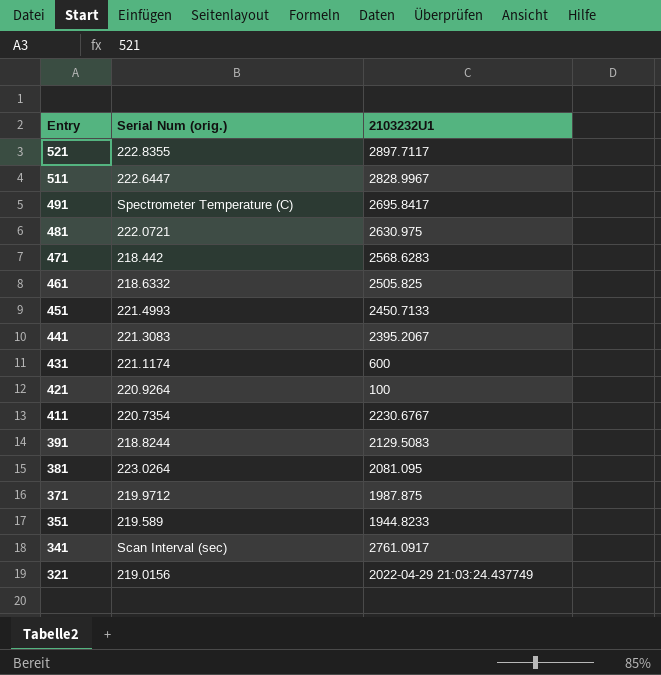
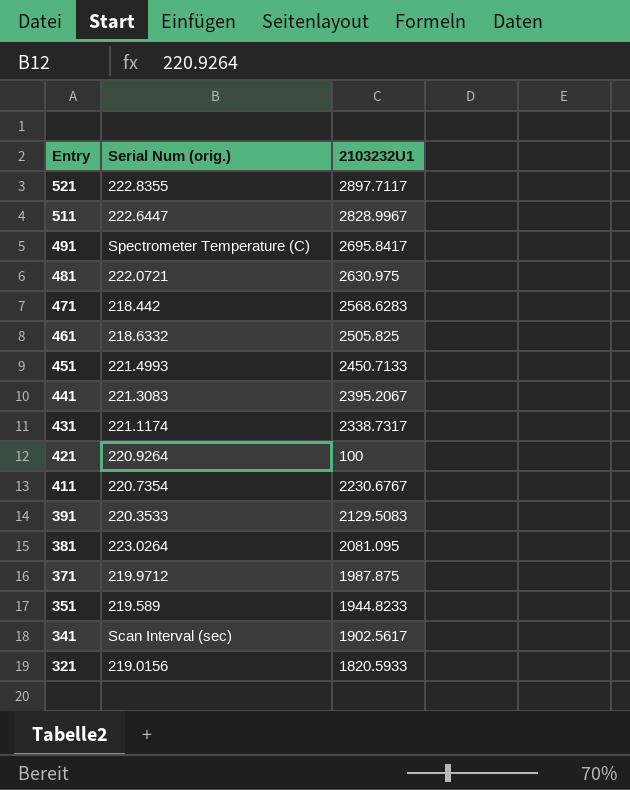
431 | 2103232U1: 600 -> 2338.7317
391 | Serial Num (orig.): 218.8244 -> 220.3533
341 | 2103232U1: 2761.0917 -> 1902.5617
321 | 2103232U1: 2022-04-29 21:03:24.437749 -> 1820.5933

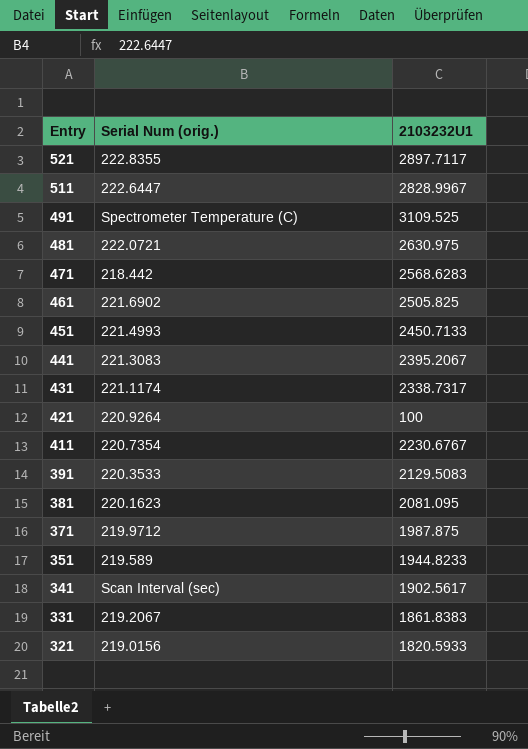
491 | 2103232U1: 2695.8417 -> 3109.525
461 | Serial Num (orig.): 218.6332 -> 221.6902
381 | Serial Num (orig.): 223.0264 -> 220.1623
row 331: none -> 219.2067 | 1861.8383

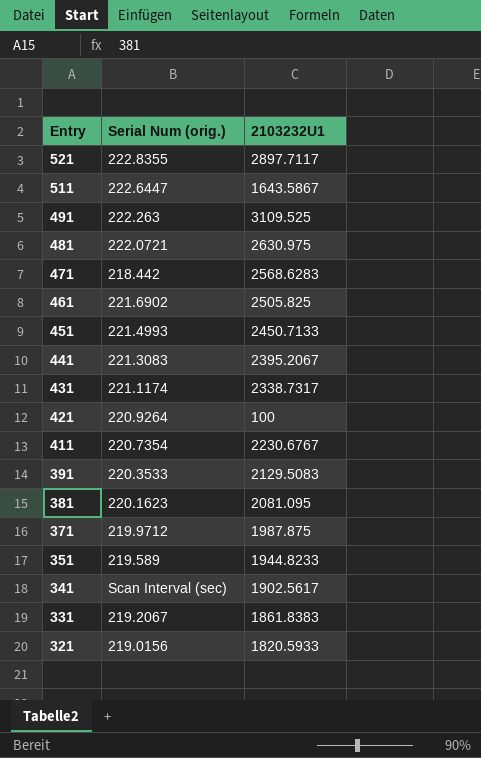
511 | 2103232U1: 2828.9967 -> 1643.5867
491 | Serial Num (orig.): Spectrometer Temperature (C) -> 222.263

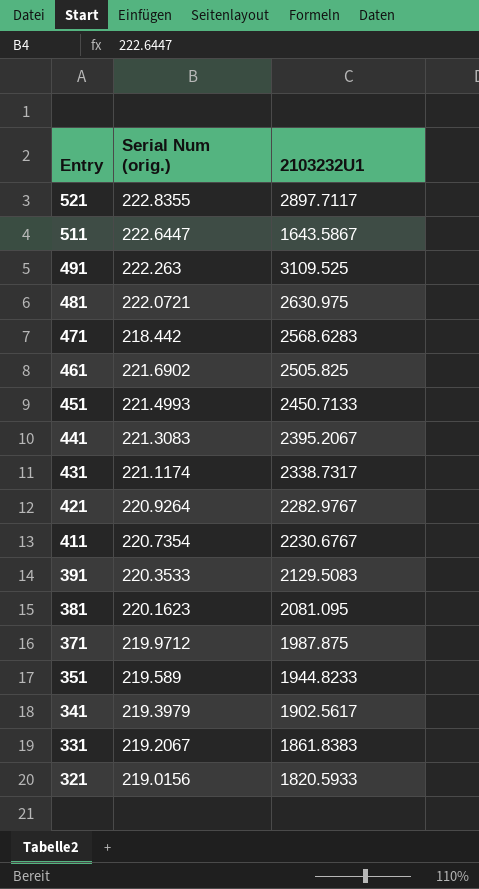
421 | 2103232U1: 100 -> 2282.9767
341 | Serial Num (orig.): Scan Interval (sec) -> 219.3979

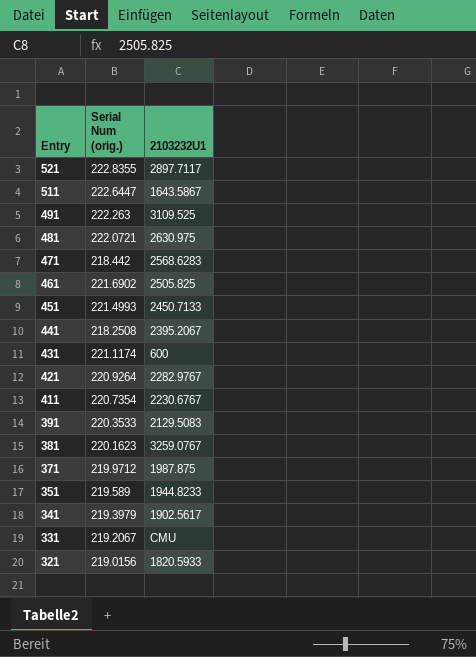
441 | Serial Num (orig.): 221.3083 -> 218.2508
431 | 2103232U1: 2338.7317 -> 600
381 | 2103232U1: 2081.095 -> 3259.0767
331 | 2103232U1: 1861.8383 -> CMU

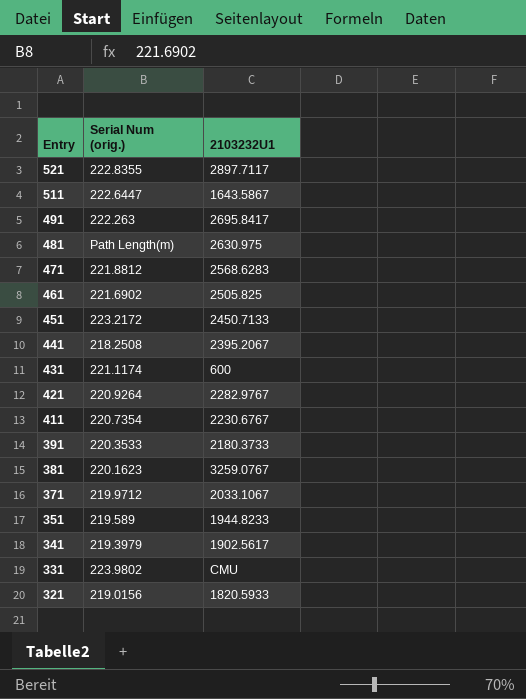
491 | 2103232U1: 3109.525 -> 2695.8417
481 | Serial Num (orig.): 222.0721 -> Path Length(m)
471 | Serial Num (orig.): 218.442 -> 221.8812
451 | Serial Num (orig.): 221.4993 -> 223.2172
391 | 2103232U1: 2129.5083 -> 2180.3733
371 | 2103232U1: 1987.875 -> 2033.1067
331 | Serial Num (orig.): 219.2067 -> 223.9802

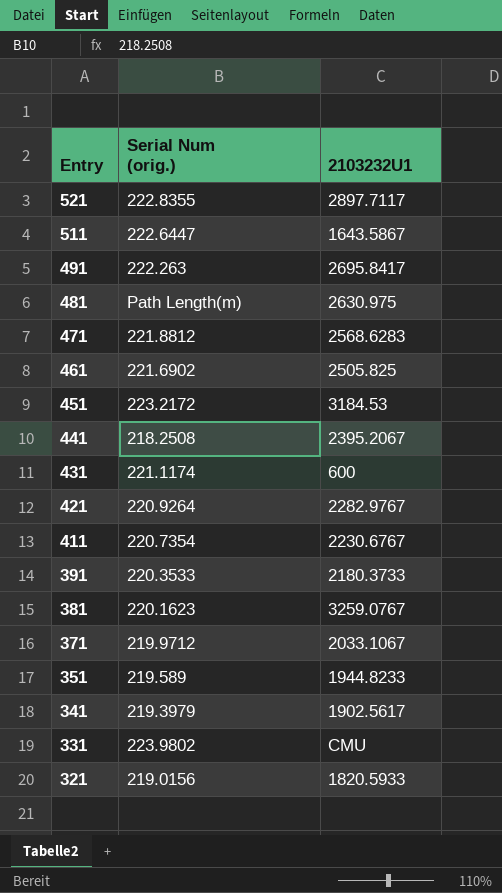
451 | 2103232U1: 2450.7133 -> 3184.53

